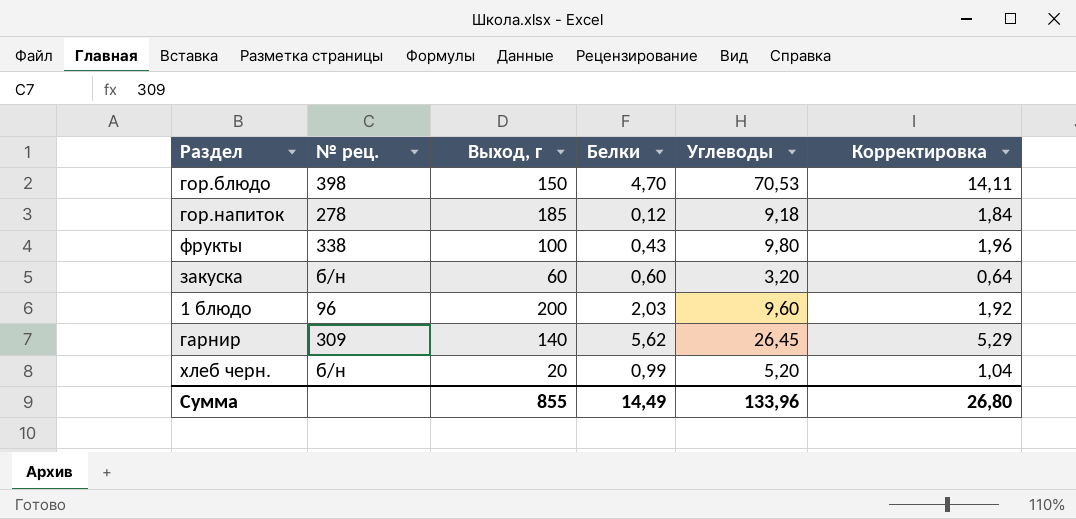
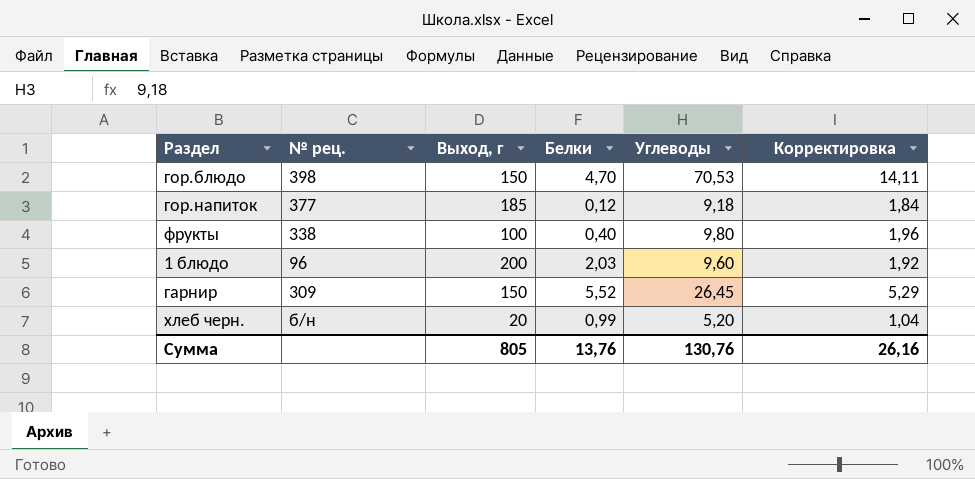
row закуска: б/н | 60 | 0,60 | 3,20 | 0,64 -> none
гор.напиток | № рец.: 278 -> 377
фрукты | Белки: 0,43 -> 0,40
гарнир | Выход, г: 140 -> 150
гарнир | Белки: 5,62 -> 5,52
Сумма | Выход, г: 855 -> 805
Сумма | Белки: 14,49 -> 13,76
Сумма | Углеводы: 133,96 -> 130,76
Сумма | Корректировка: 26,80 -> 26,16

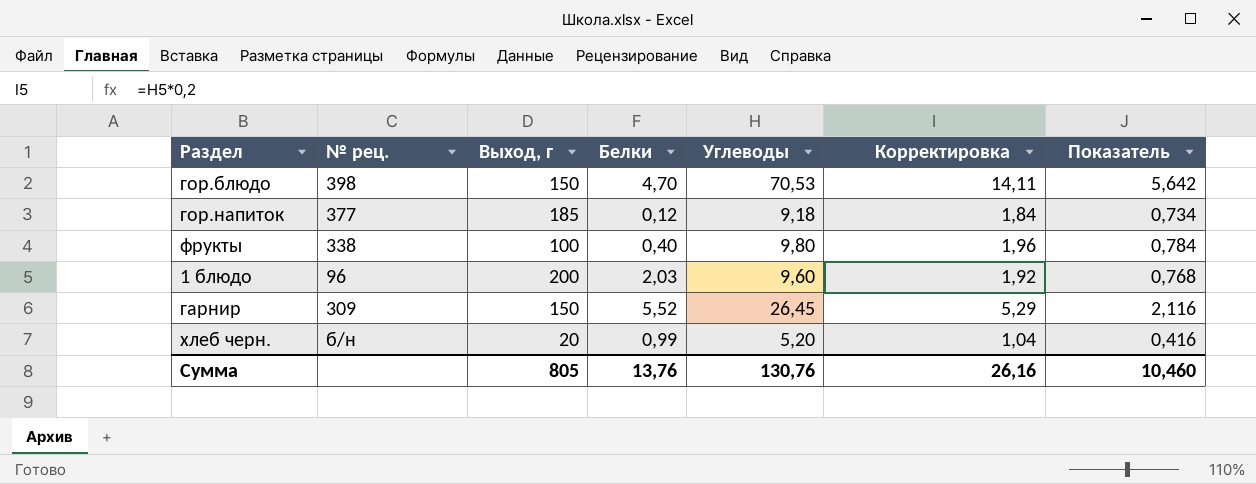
column Показатель | formula: none -> [Углеводы] * 0,08

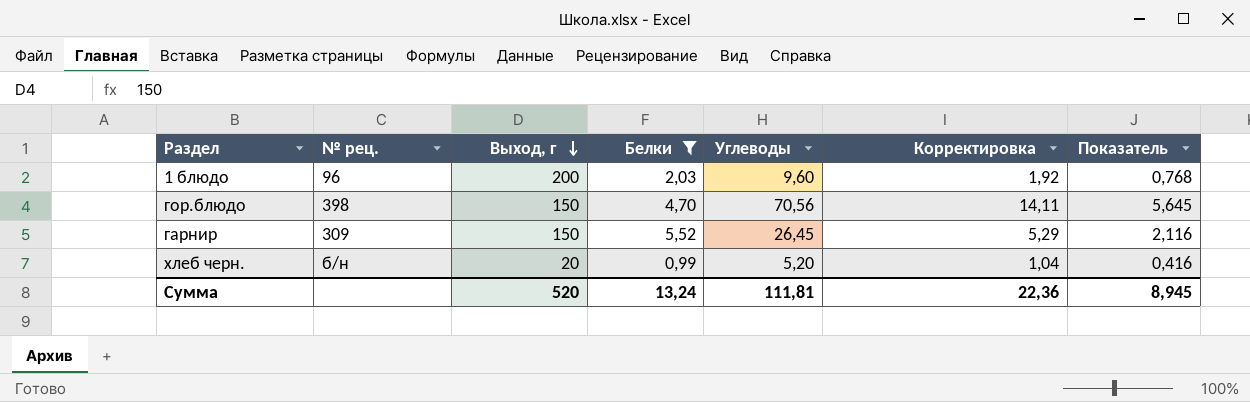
filter: none -> Белки >= 0,99
row order: none -> Выход, г descending
гор.блюдо | Углеводы: 70,53 -> 70,56
гор.блюдо | Показатель: 5,642 -> 5,645
Сумма | Выход, г: 805 -> 520
Сумма | Белки: 13,76 -> 13,24
Сумма | Углеводы: 130,76 -> 111,81
Сумма | Корректировка: 26,16 -> 22,36
Сумма | Показатель: 10,460 -> 8,945

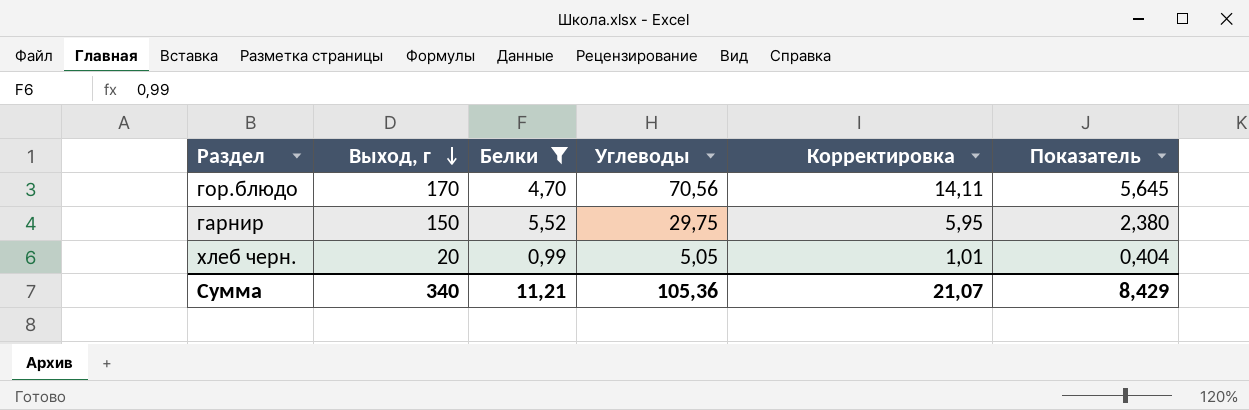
column № рец. | position: 2 -> none
row 1 блюдо: 96 | 200 | 2,03 | 9,60 | 1,92 | 0,768 -> none
гор.блюдо | Выход, г: 150 -> 170
гарнир | Углеводы: 26,45 -> 29,75
гарнир | Корректировка: 5,29 -> 5,95
гарнир | Показатель: 2,116 -> 2,380
хлеб черн. | Углеводы: 5,20 -> 5,05
хлеб черн. | Корректировка: 1,04 -> 1,01
хлеб черн. | Показатель: 0,416 -> 0,404
Сумма | Выход, г: 520 -> 340
Сумма | Белки: 13,24 -> 11,21
Сумма | Углеводы: 111,81 -> 105,36
Сумма | Корректировка: 22,36 -> 21,07
Сумма | Показатель: 8,945 -> 8,429

